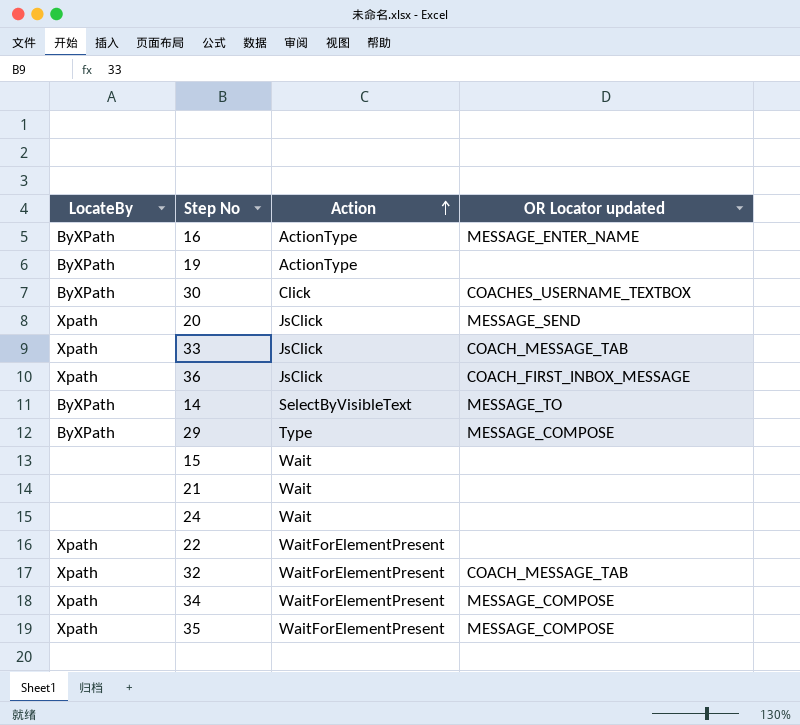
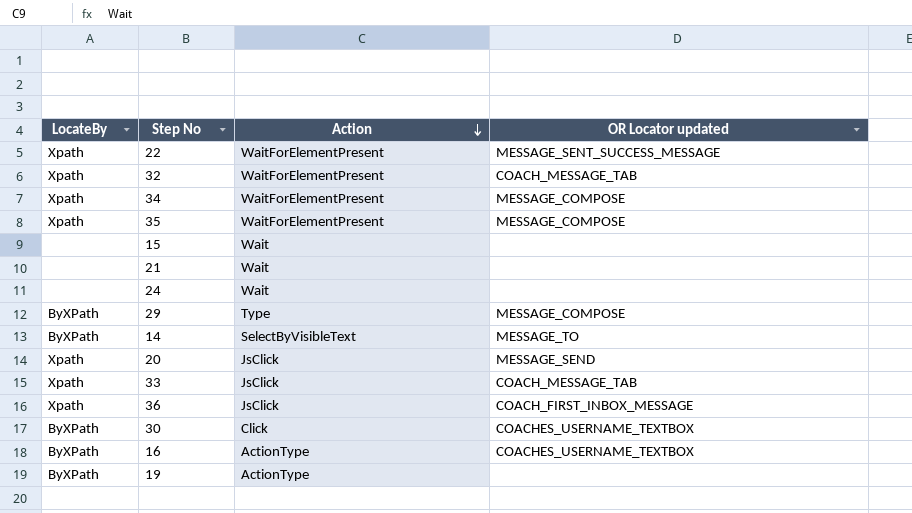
row order: Action ascending -> Action descending
22 | OR Locator updated: none -> MESSAGE_SENT_SUCCESS_MESSAGE
16 | OR Locator updated: MESSAGE_ENTER_NAME -> COACHES_USERNAME_TEXTBOX

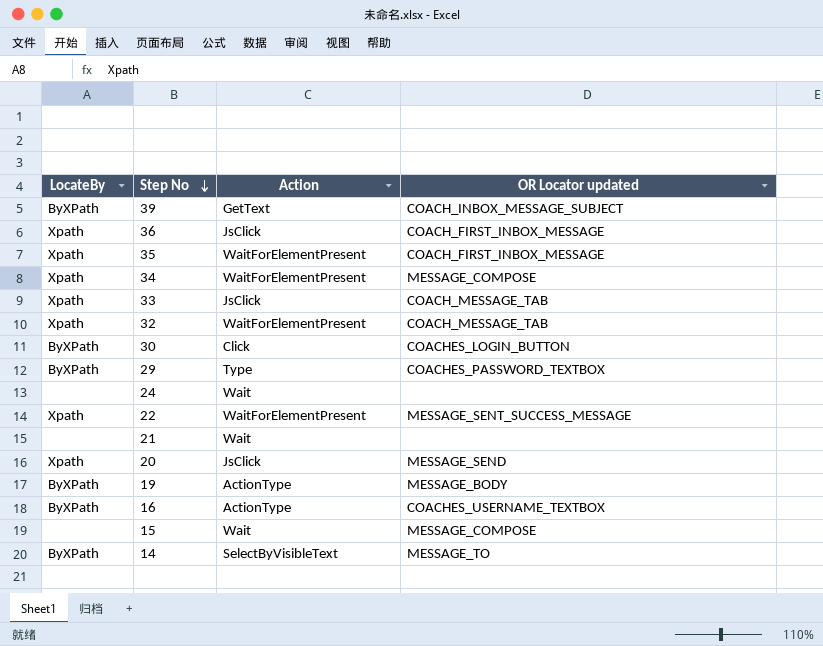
row order: Action descending -> Step No descending
row 39: none -> ByXPath | GetText | COACH_INBOX_MESSAGE_SUBJECT
35 | OR Locator updated: MESSAGE_COMPOSE -> COACH_FIRST_INBOX_MESSAGE
30 | OR Locator updated: COACHES_USERNAME_TEXTBOX -> COACHES_LOGIN_BUTTON
29 | OR Locator updated: MESSAGE_COMPOSE -> COACHES_PASSWORD_TEXTBOX
19 | OR Locator updated: none -> MESSAGE_BODY
15 | OR Locator updated: none -> MESSAGE_COMPOSE

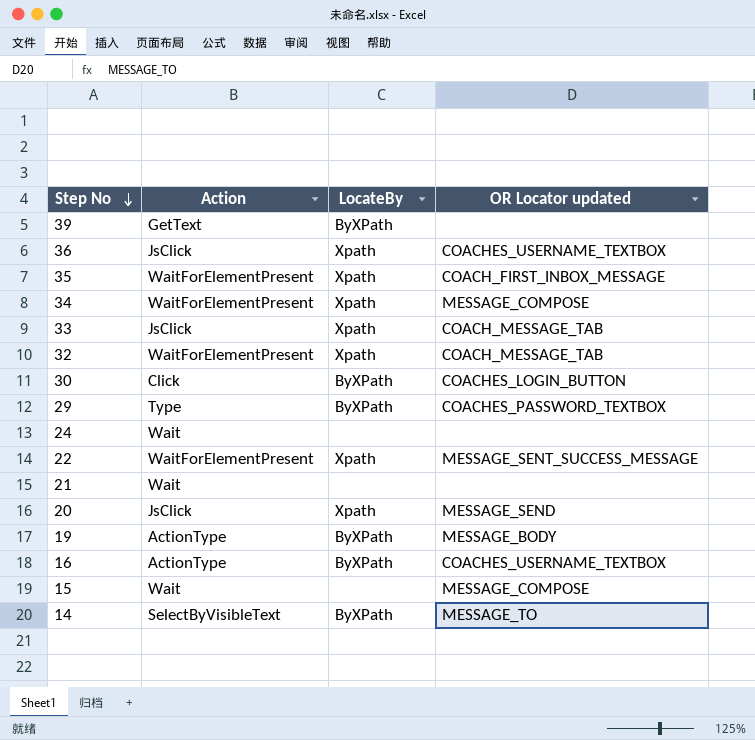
column LocateBy | position: 1 -> 3
39 | OR Locator updated: COACH_INBOX_MESSAGE_SUBJECT -> none
36 | OR Locator updated: COACH_FIRST_INBOX_MESSAGE -> COACHES_USERNAME_TEXTBOX

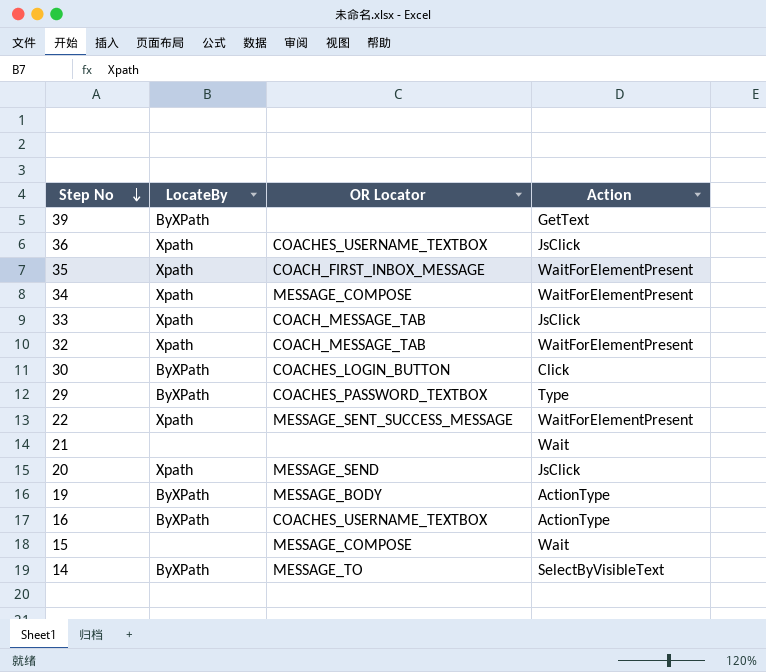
column name: OR Locator updated -> OR Locator
column Action | position: 2 -> 4
row 24: Wait | none | none -> none

